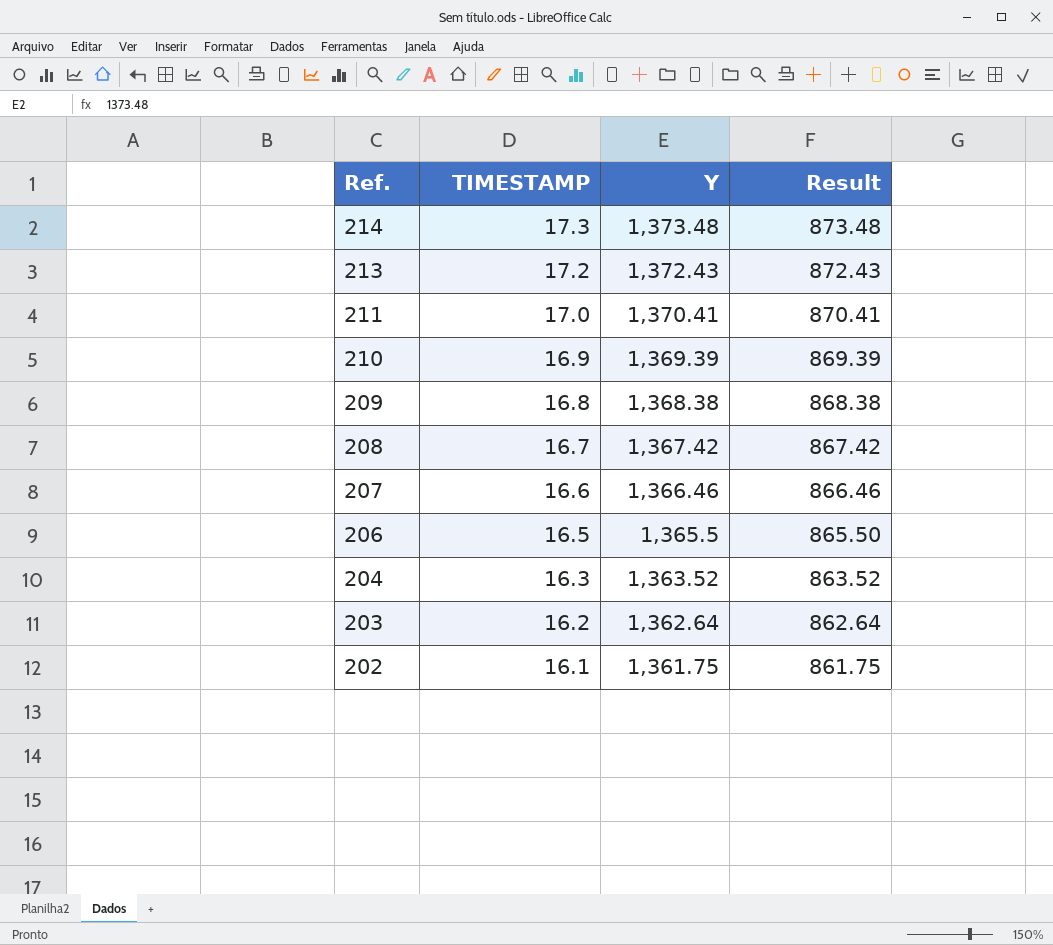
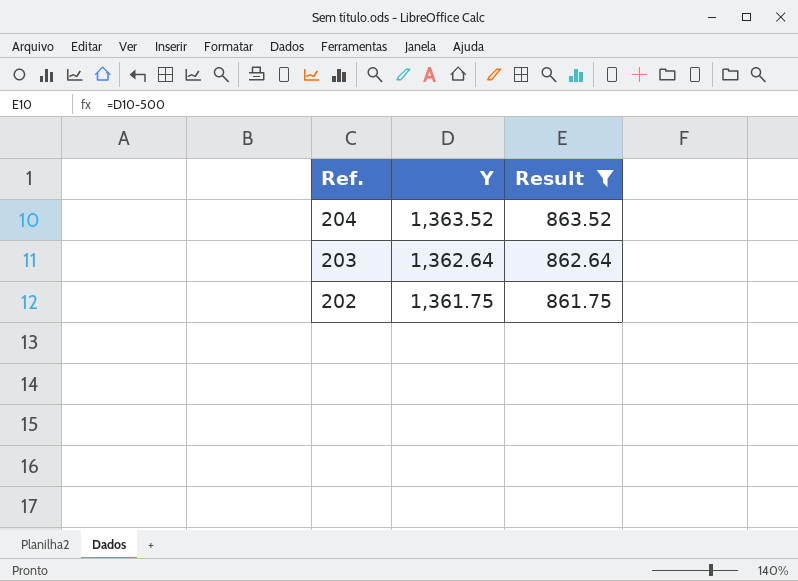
filter: none -> Result <= 863.52
column TIMESTAMP | position: 2 -> none

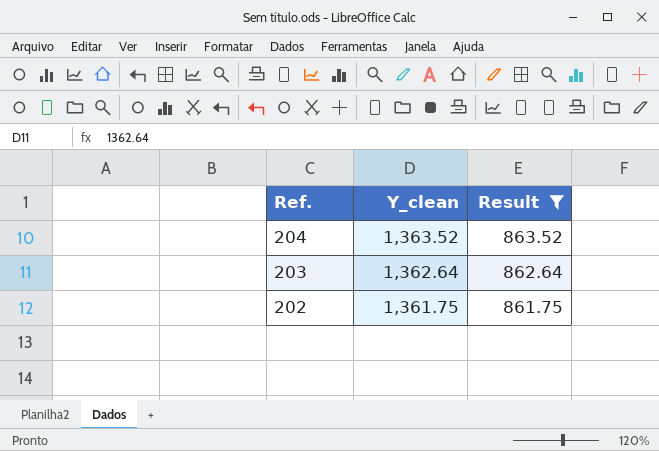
column name: Y -> Y_clean

